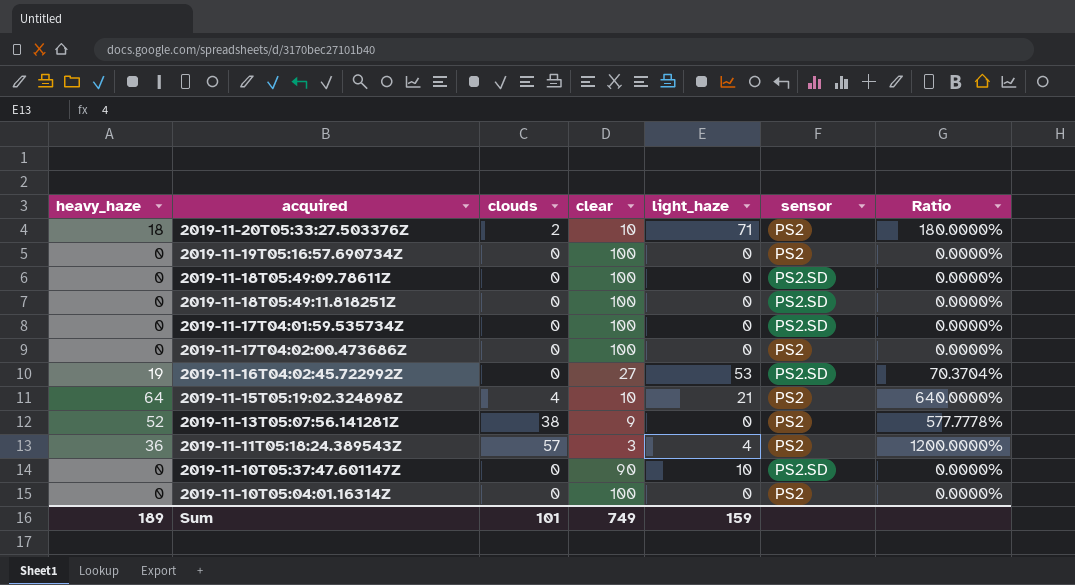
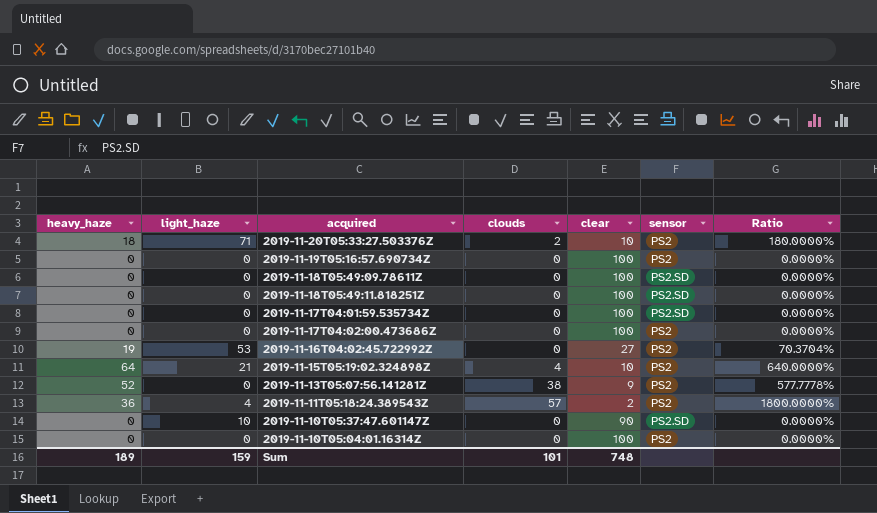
column light_haze | position: 5 -> 2
2019-11-16T04:02:45.722992Z | sensor: PS2.SD -> PS2
2019-11-11T05:18:24.389543Z | clear: 3 -> 2
2019-11-11T05:18:24.389543Z | Ratio: 1200.0000% -> 1800.0000%
Sum | clear: 749 -> 748

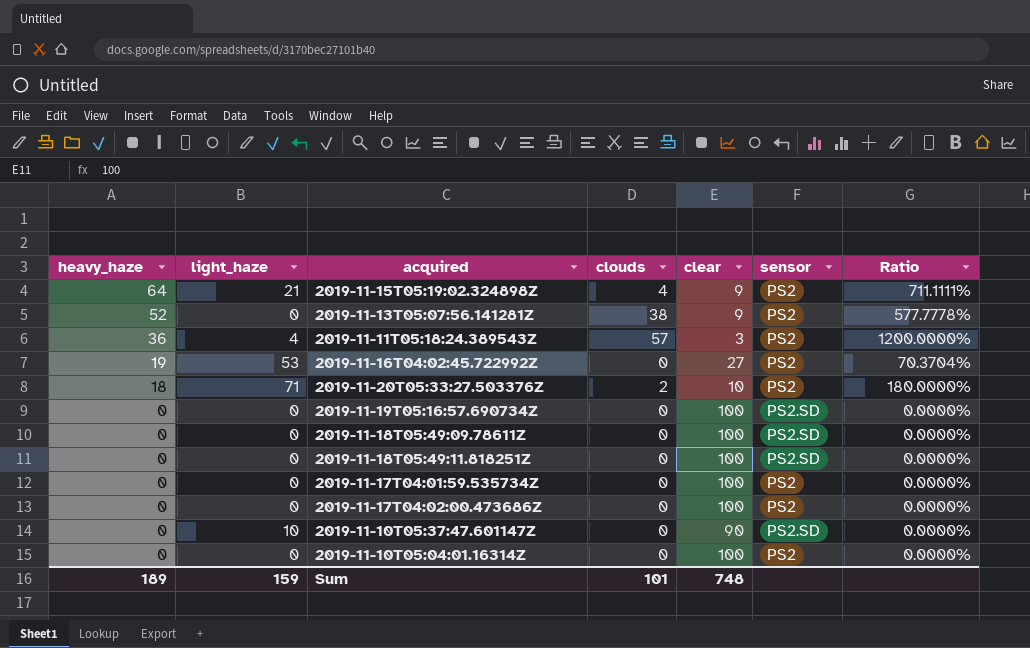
row order: none -> heavy_haze descending
2019-11-15T05:19:02.324898Z | clear: 10 -> 9
2019-11-15T05:19:02.324898Z | Ratio: 640.0000% -> 711.1111%
2019-11-11T05:18:24.389543Z | clear: 2 -> 3
2019-11-11T05:18:24.389543Z | Ratio: 1800.0000% -> 1200.0000%
2019-11-19T05:16:57.690734Z | sensor: PS2 -> PS2.SD
2019-11-17T04:01:59.535734Z | sensor: PS2.SD -> PS2

